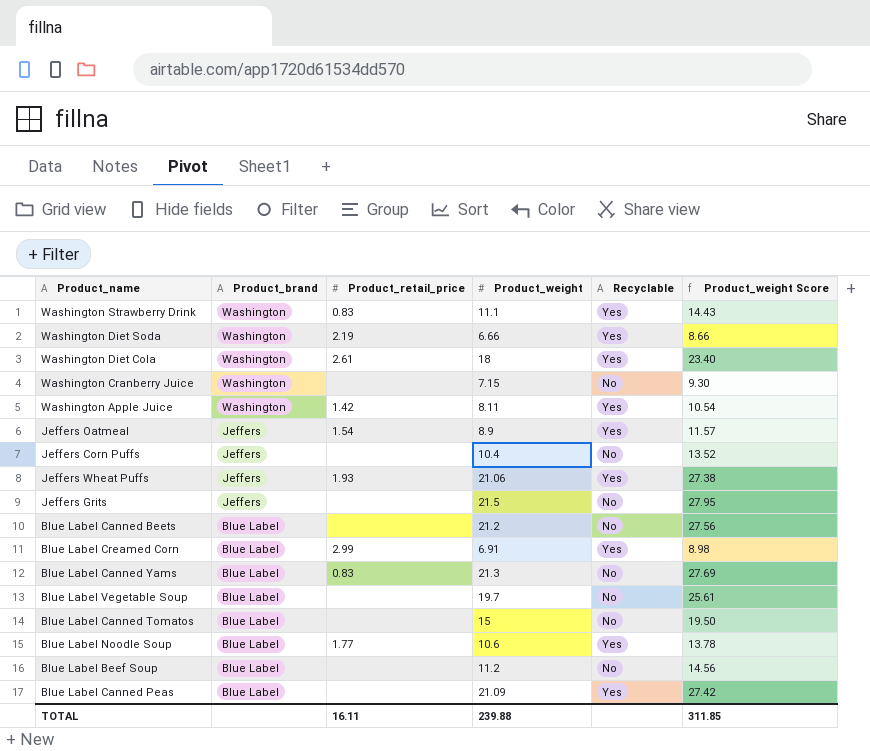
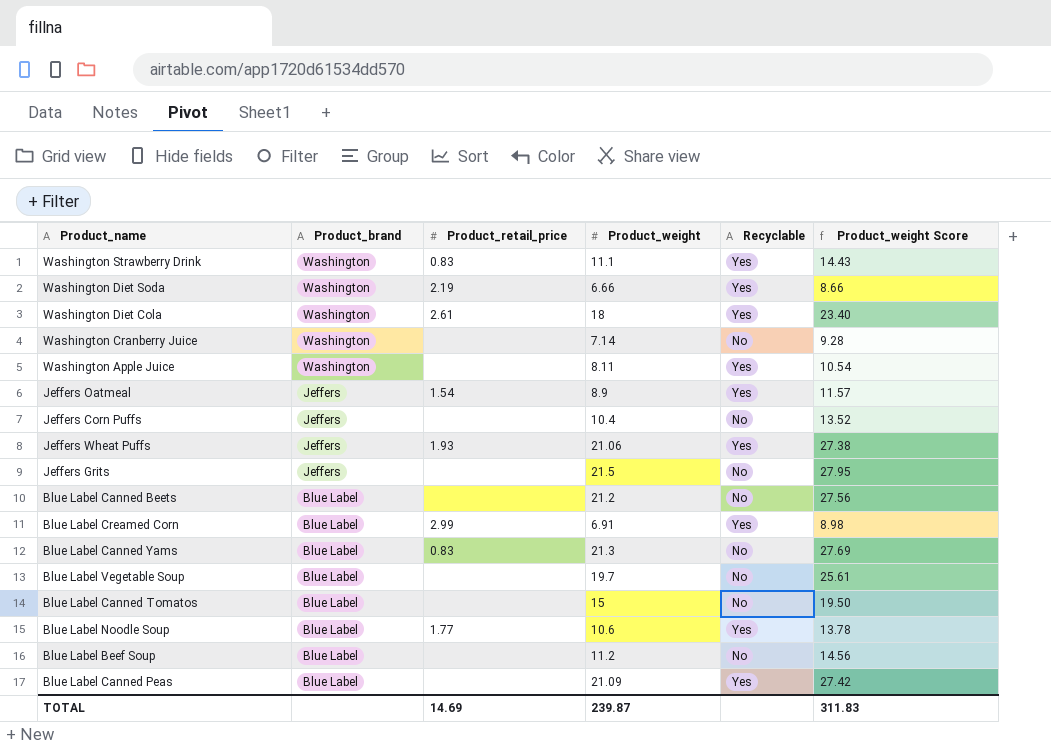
Washington Cranberry Juice | Product_weight: 7.15 -> 7.14
Washington Cranberry Juice | Product_weight Score: 9.30 -> 9.28
Washington Apple Juice | Product_retail_price: 1.42 -> none
TOTAL | Product_retail_price: 16.11 -> 14.69
TOTAL | Product_weight: 239.88 -> 239.87
TOTAL | Product_weight Score: 311.85 -> 311.83

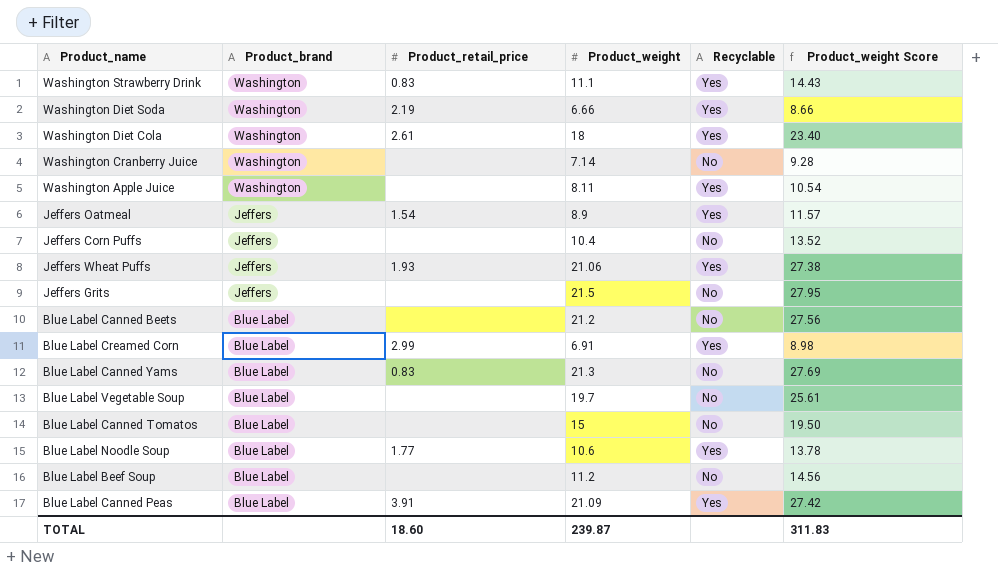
Blue Label Canned Peas | Product_retail_price: none -> 3.91
TOTAL | Product_retail_price: 14.69 -> 18.60

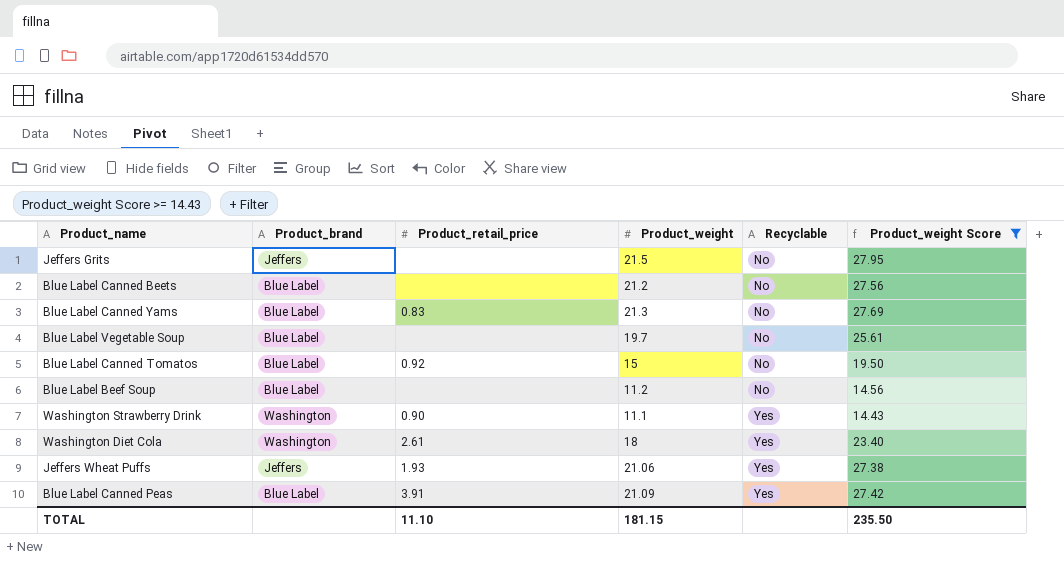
filter: none -> Product_weight Score >= 14.43
row order: Product_brand descending -> Recyclable ascending
Blue Label Canned Tomatos | Product_retail_price: none -> 0.92
Washington Strawberry Drink | Product_retail_price: 0.83 -> 0.90
TOTAL | Product_retail_price: 18.60 -> 11.10
TOTAL | Product_weight: 239.87 -> 181.15
TOTAL | Product_weight Score: 311.83 -> 235.50

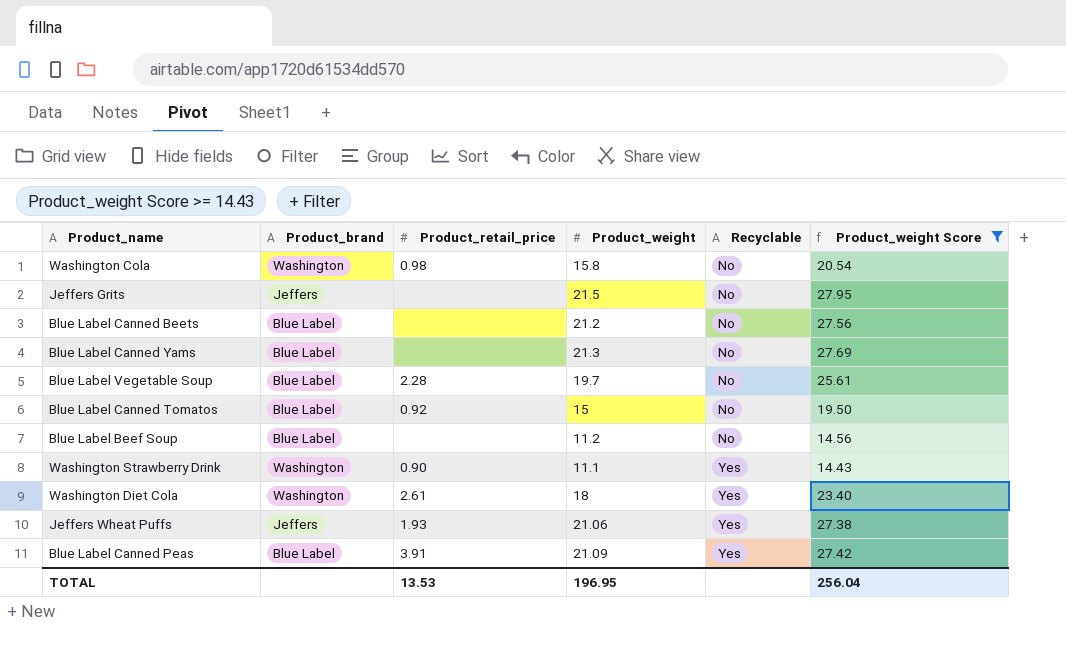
row Washington Cola: none -> Washington | 0.98 | 15.8 | No | 20.54
Blue Label Canned Yams | Product_retail_price: 0.83 -> none
Blue Label Vegetable Soup | Product_retail_price: none -> 2.28
TOTAL | Product_retail_price: 11.10 -> 13.53
TOTAL | Product_weight: 181.15 -> 196.95
TOTAL | Product_weight Score: 235.50 -> 256.04

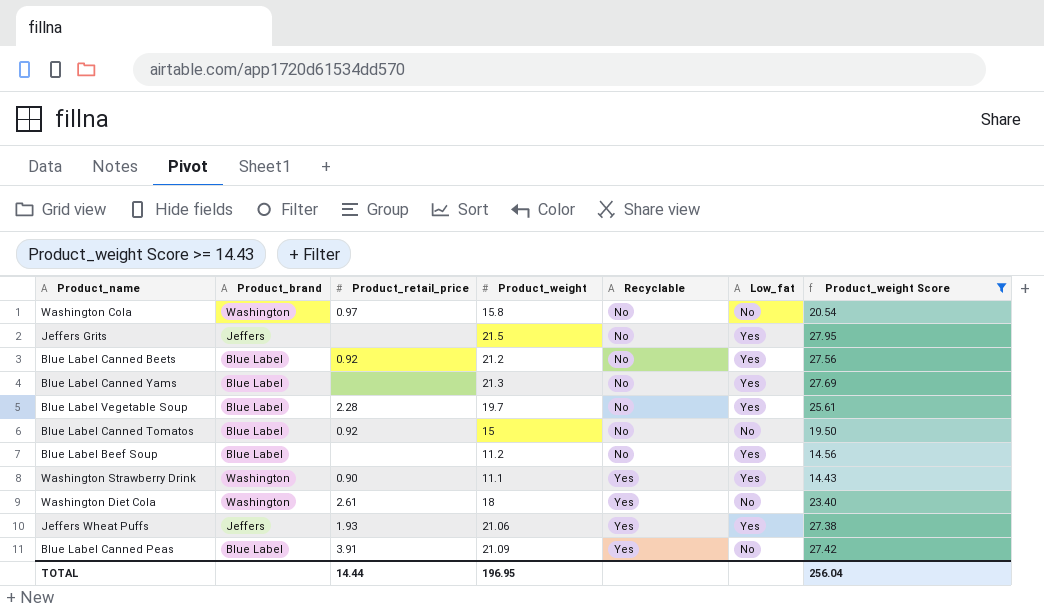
column Low_fat | position: none -> 6
Washington Cola | Product_retail_price: 0.98 -> 0.97
Blue Label Canned Beets | Product_retail_price: none -> 0.92
TOTAL | Product_retail_price: 13.53 -> 14.44

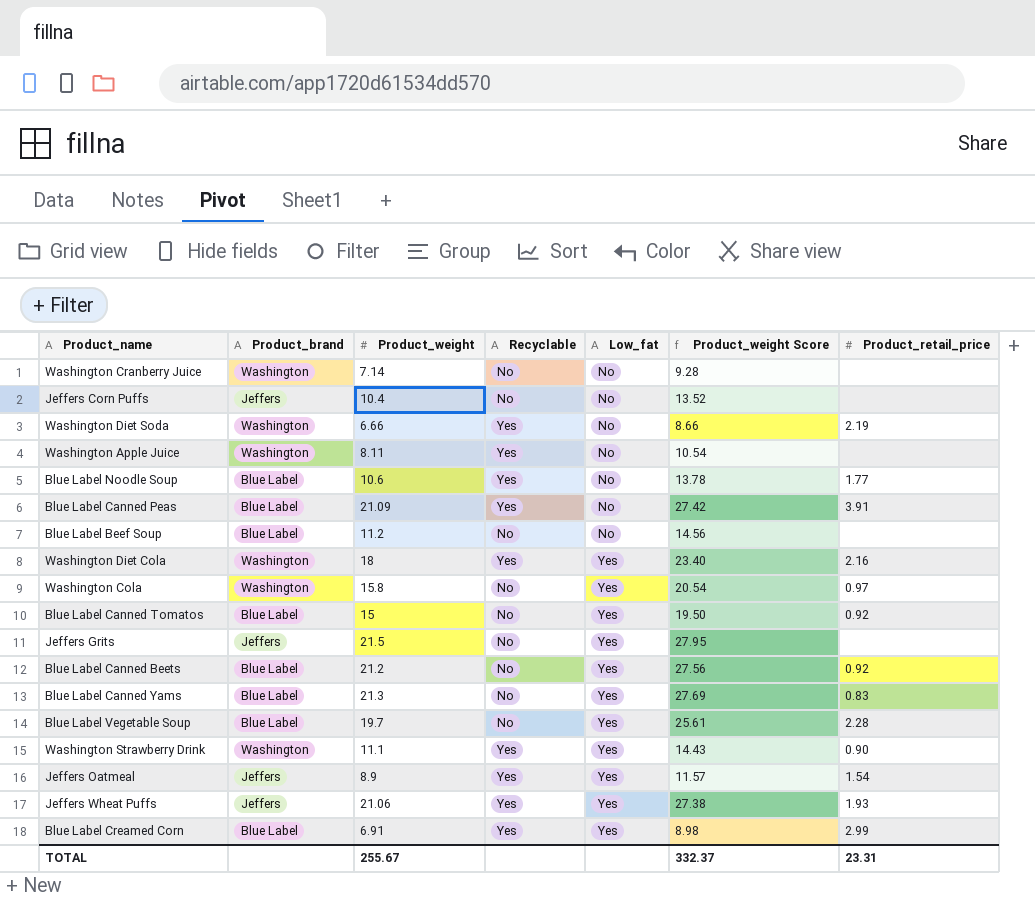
filter: Product_weight Score >= 14.43 -> none
row order: Recyclable ascending -> Low_fat ascending
column Product_retail_price | position: 3 -> 7
Blue Label Beef Soup | Low_fat: Yes -> No
Washington Diet Cola | Low_fat: No -> Yes
Washington Diet Cola | Product_retail_price: 2.61 -> 2.16
Washington Cola | Low_fat: No -> Yes
Blue Label Canned Tomatos | Low_fat: No -> Yes
Blue Label Canned Yams | Product_retail_price: none -> 0.83
TOTAL | Product_weight: 196.95 -> 255.67
TOTAL | Product_weight Score: 256.04 -> 332.37
TOTAL | Product_retail_price: 14.44 -> 23.31

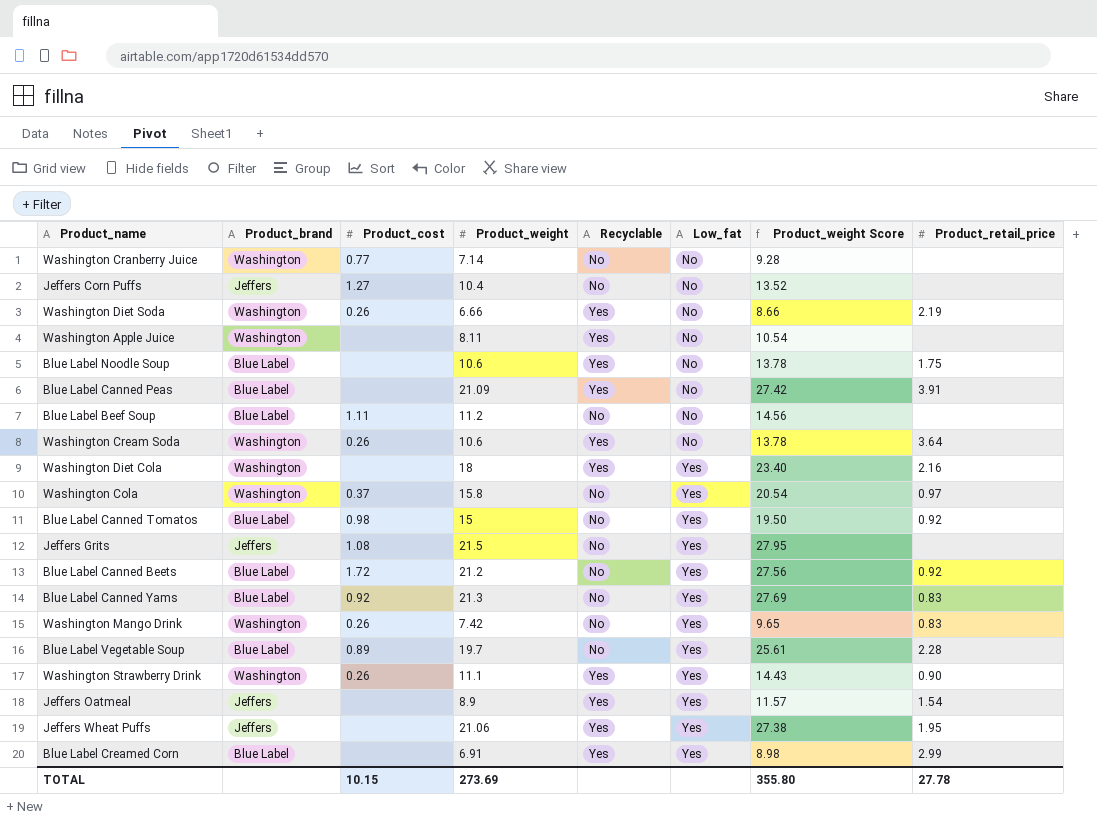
column Product_cost | position: none -> 3
Blue Label Noodle Soup | Product_retail_price: 1.77 -> 1.75
row Washington Cream Soda: none -> Washington | 0.26 | 10.6 | Yes | No | 13.78 | 3.64
row Washington Mango Drink: none -> Washington | 0.26 | 7.42 | No | Yes | 9.65 | 0.83
Jeffers Wheat Puffs | Product_retail_price: 1.93 -> 1.95
TOTAL | Product_weight: 255.67 -> 273.69
TOTAL | Product_weight Score: 332.37 -> 355.80
TOTAL | Product_retail_price: 23.31 -> 27.78

